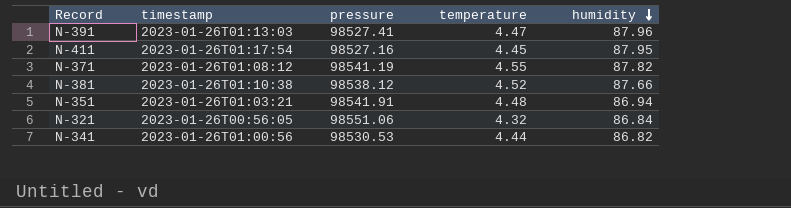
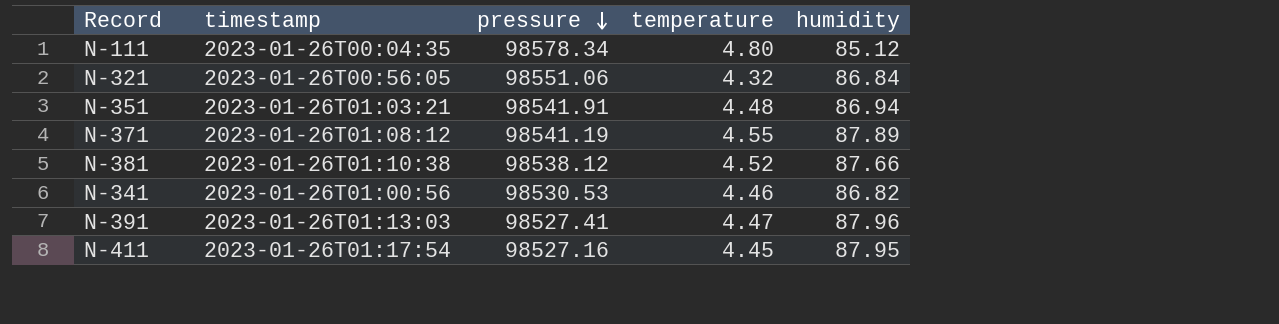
row order: humidity descending -> pressure descending
row N-111: none -> 2023-01-26T00:04:35 | 98578.34 | 4.80 | 85.12
N-371 | humidity: 87.82 -> 87.89
N-341 | temperature: 4.44 -> 4.46

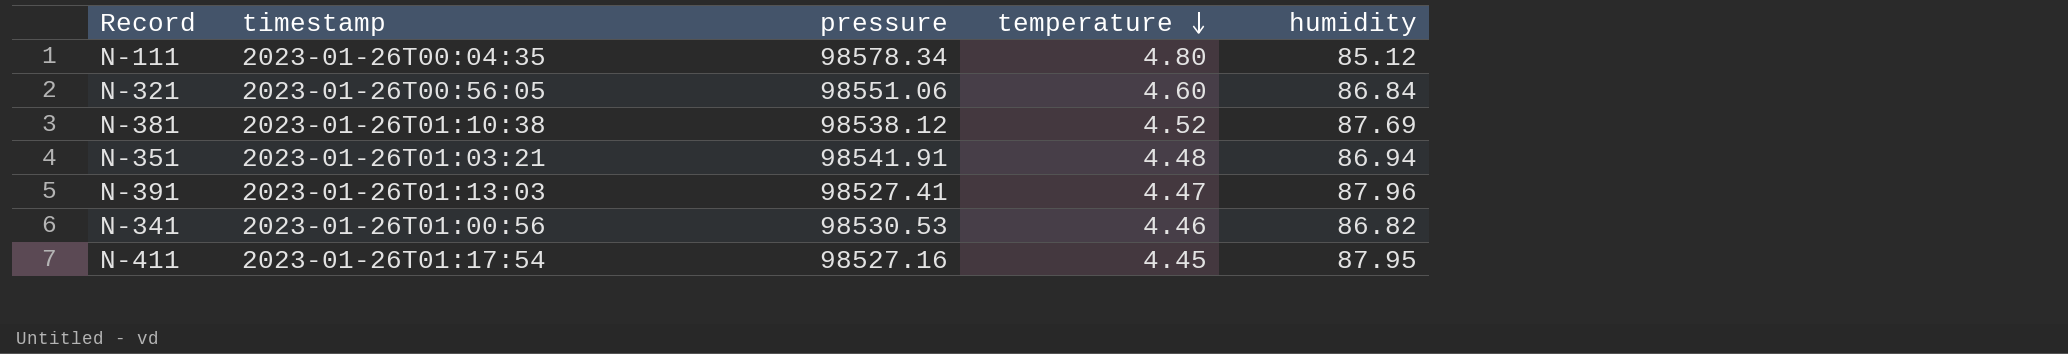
row order: pressure descending -> temperature descending
row N-371: 2023-01-26T01:08:12 | 98541.19 | 4.55 | 87.89 -> none
N-321 | temperature: 4.32 -> 4.60
N-381 | humidity: 87.66 -> 87.69

